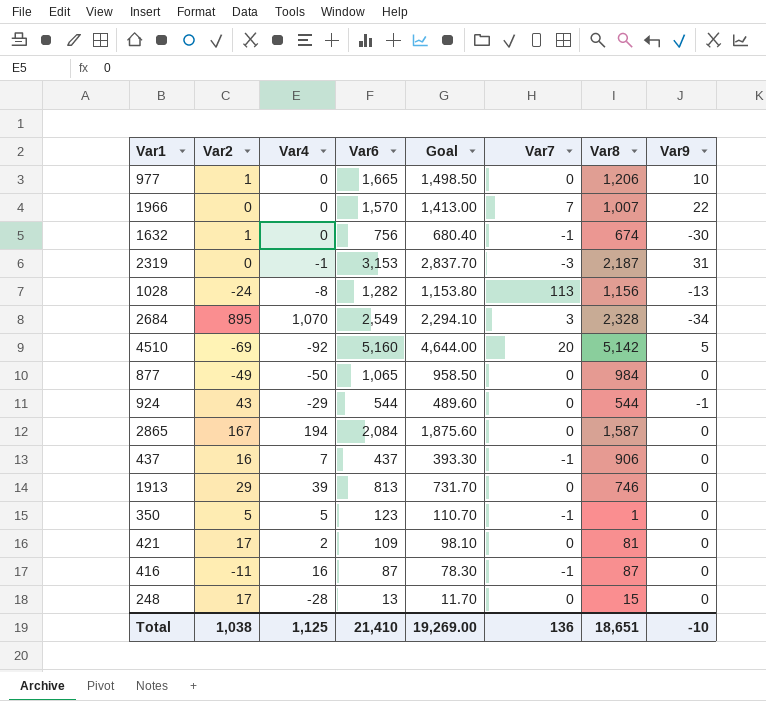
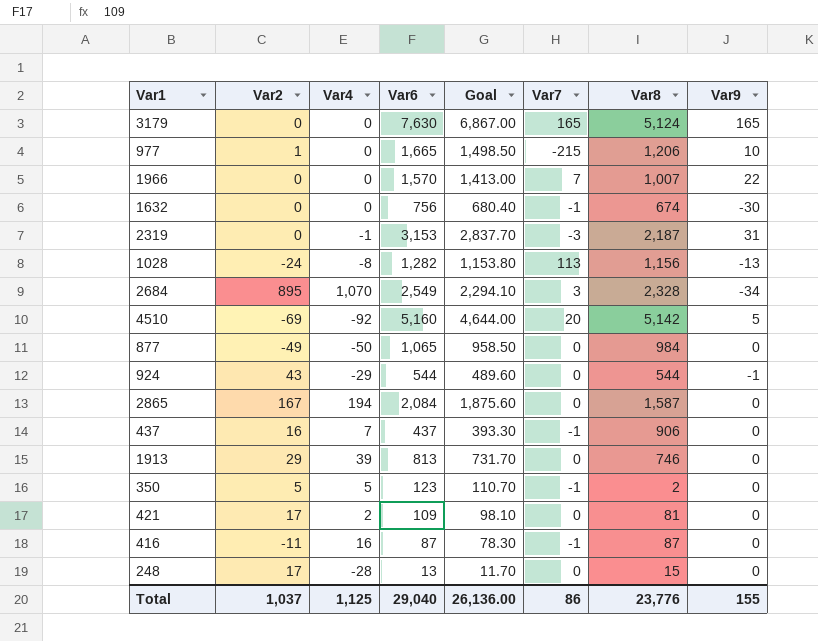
row 3179: none -> 0 | 0 | 7,630 | 6,867.00 | 165 | 5,124 | 165
977 | Var7: 0 -> -215
1632 | Var2: 1 -> 0
350 | Var8: 1 -> 2
Total | Var2: 1,038 -> 1,037
Total | Var6: 21,410 -> 29,040
Total | Goal: 19,269.00 -> 26,136.00
Total | Var7: 136 -> 86
Total | Var8: 18,651 -> 23,776
Total | Var9: -10 -> 155

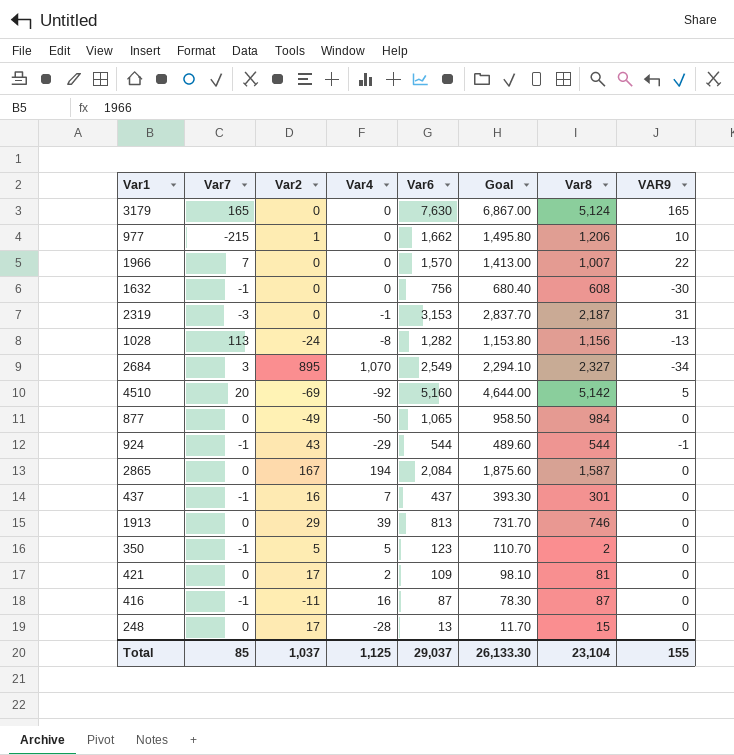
column Var7 | position: 6 -> 2
column name: Var9 -> VAR9
977 | Var6: 1,665 -> 1,662
977 | Goal: 1,498.50 -> 1,495.80
1632 | Var8: 674 -> 608
2684 | Var8: 2,328 -> 2,327
924 | Var7: 0 -> -1
437 | Var8: 906 -> 301
Total | Var7: 86 -> 85
Total | Var6: 29,040 -> 29,037
Total | Goal: 26,136.00 -> 26,133.30
Total | Var8: 23,776 -> 23,104

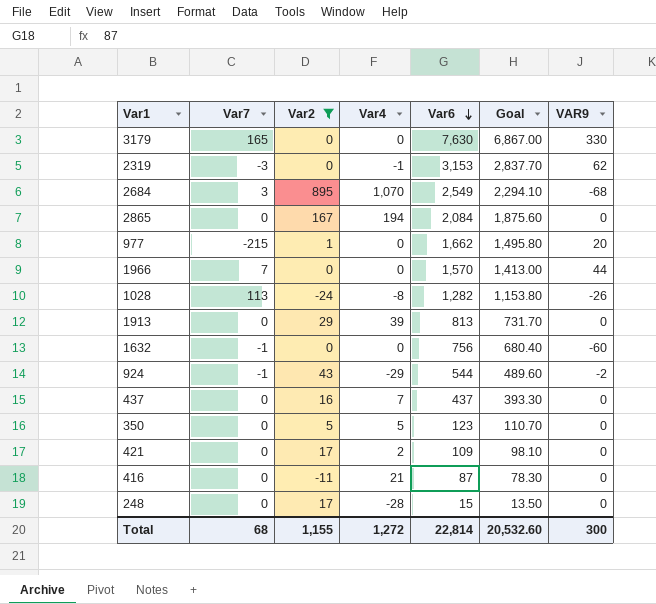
filter: none -> Var2 >= -24
row order: none -> Var6 descending
column Var8 | position: 7 -> none
3179 | VAR9: 165 -> 330
2319 | VAR9: 31 -> 62
2684 | VAR9: -34 -> -68
977 | VAR9: 10 -> 20
1966 | VAR9: 22 -> 44
1028 | VAR9: -13 -> -26
1632 | VAR9: -30 -> -60
924 | VAR9: -1 -> -2
437 | Var7: -1 -> 0
350 | Var7: -1 -> 0
416 | Var7: -1 -> 0
416 | Var4: 16 -> 21
248 | Var6: 13 -> 15
248 | Goal: 11.70 -> 13.50
Total | Var7: 85 -> 68
Total | Var2: 1,037 -> 1,155
Total | Var4: 1,125 -> 1,272
Total | Var6: 29,037 -> 22,814
Total | Goal: 26,133.30 -> 20,532.60
Total | VAR9: 155 -> 300

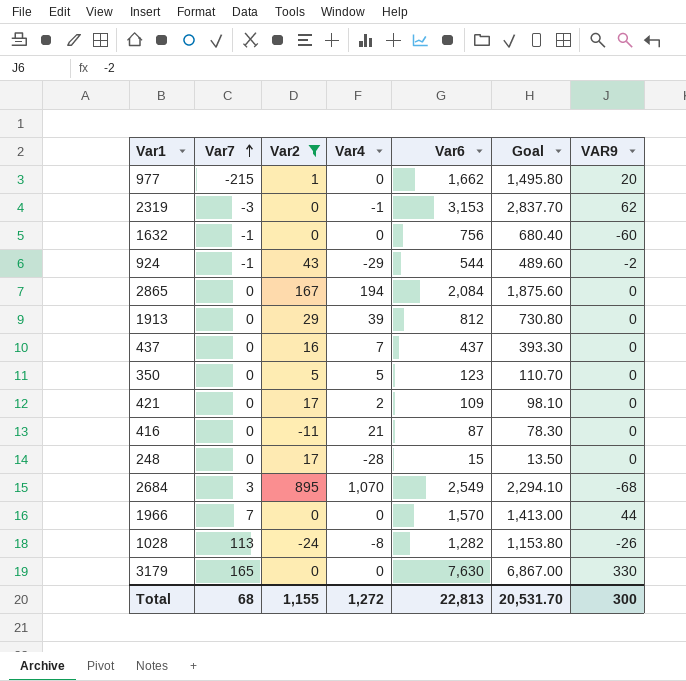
row order: Var6 descending -> Var7 ascending
1913 | Var6: 813 -> 812
1913 | Goal: 731.70 -> 730.80
Total | Var6: 22,814 -> 22,813
Total | Goal: 20,532.60 -> 20,531.70

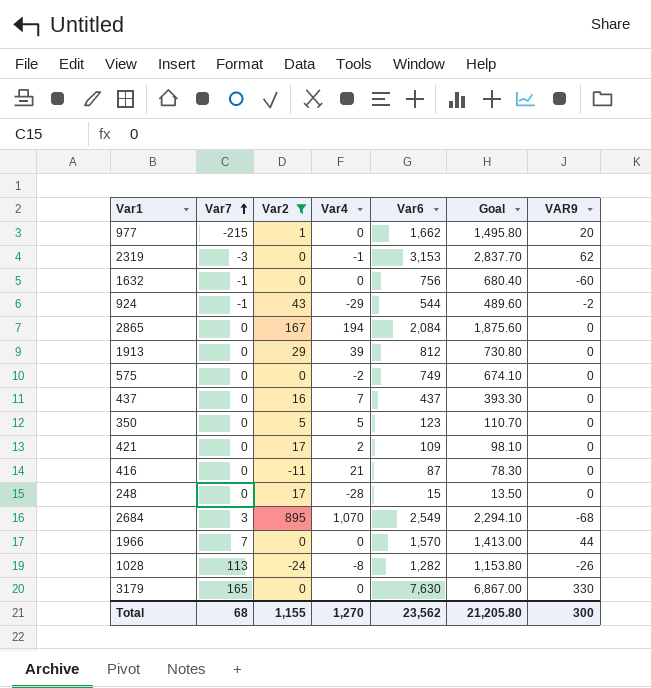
row 575: none -> 0 | 0 | -2 | 749 | 674.10 | 0
Total | Var4: 1,272 -> 1,270
Total | Var6: 22,813 -> 23,562
Total | Goal: 20,531.70 -> 21,205.80

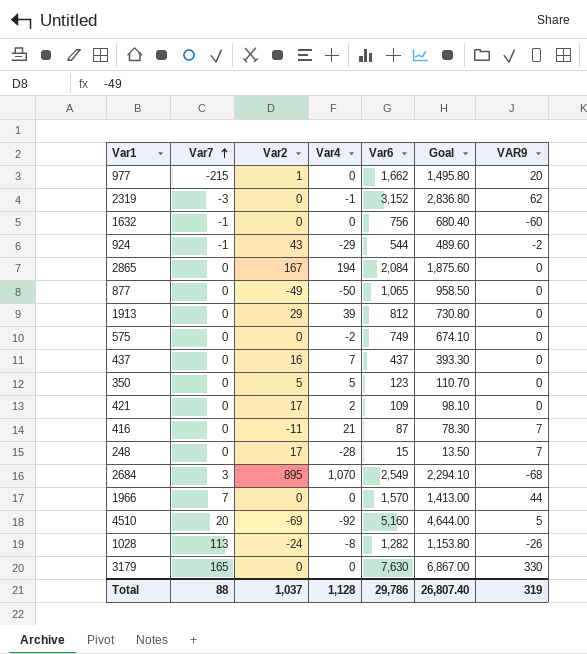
filter: Var2 >= -24 -> none
2319 | Var6: 3,153 -> 3,152
2319 | Goal: 2,837.70 -> 2,836.80
416 | VAR9: 0 -> 7
248 | VAR9: 0 -> 7
Total | Var7: 68 -> 88
Total | Var2: 1,155 -> 1,037
Total | Var4: 1,270 -> 1,128
Total | Var6: 23,562 -> 29,786
Total | Goal: 21,205.80 -> 26,807.40
Total | VAR9: 300 -> 319

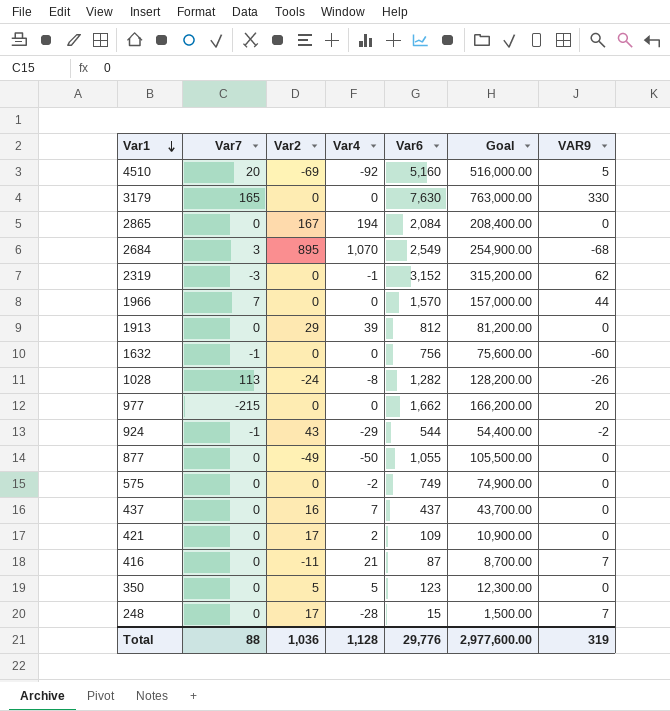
row order: Var7 ascending -> Var1 descending
column Goal | formula: [Var6] * 0.9 -> [Var6] * 100
977 | Var2: 1 -> 0
877 | Var6: 1,065 -> 1,055
Total | Var2: 1,037 -> 1,036
Total | Var6: 29,786 -> 29,776
Total | Goal: 26,807.40 -> 2,977,600.00

